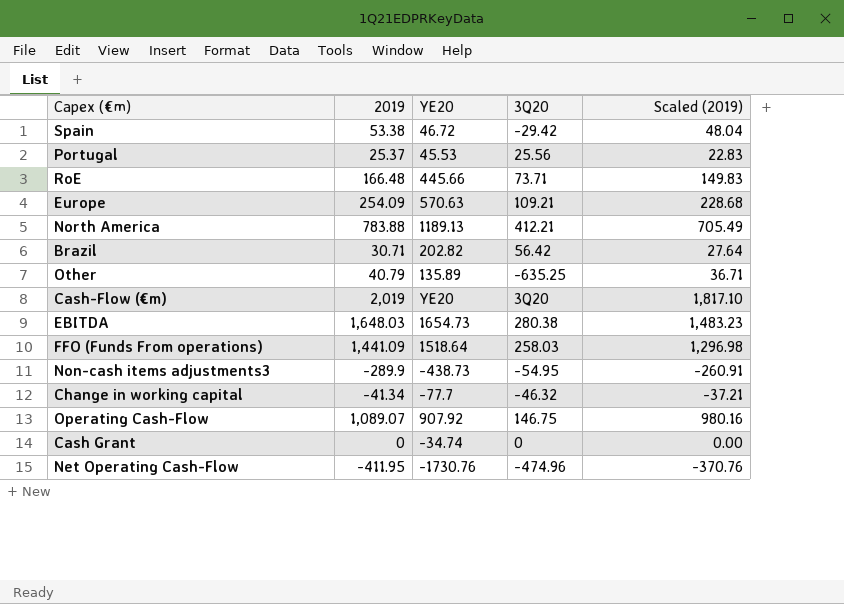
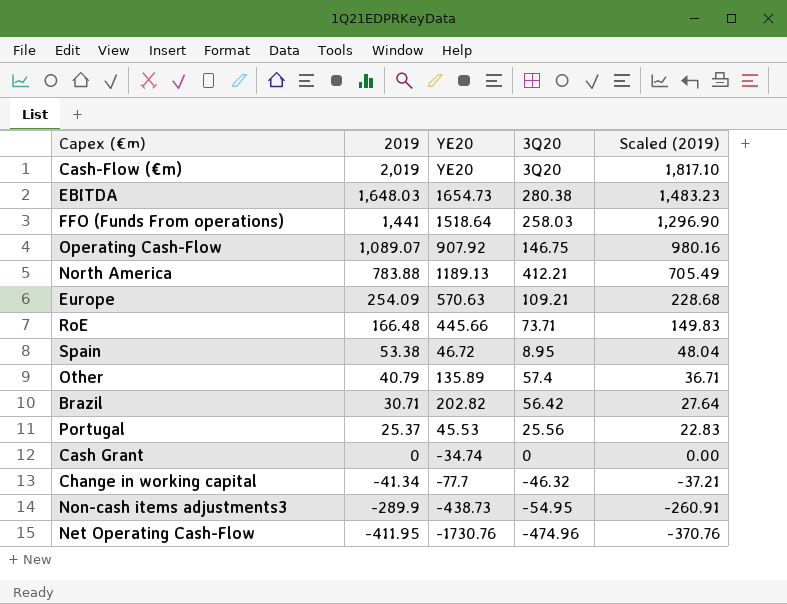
row order: none -> 2019 descending
FFO (Funds From operations) | 2019: 1,441.09 -> 1,441
FFO (Funds From operations) | Scaled (2019): 1,296.98 -> 1,296.90
Spain | 3Q20: -29.42 -> 8.95
Other | 3Q20: -635.25 -> 57.4

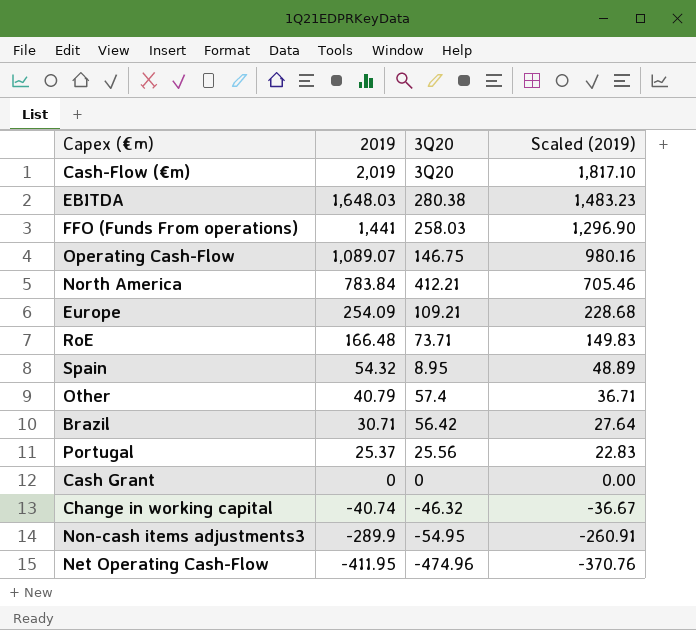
column YE20 | position: 3 -> none
North America | 2019: 783.88 -> 783.84
North America | Scaled (2019): 705.49 -> 705.46
Spain | 2019: 53.38 -> 54.32
Spain | Scaled (2019): 48.04 -> 48.89
Change in working capital | 2019: -41.34 -> -40.74
Change in working capital | Scaled (2019): -37.21 -> -36.67

